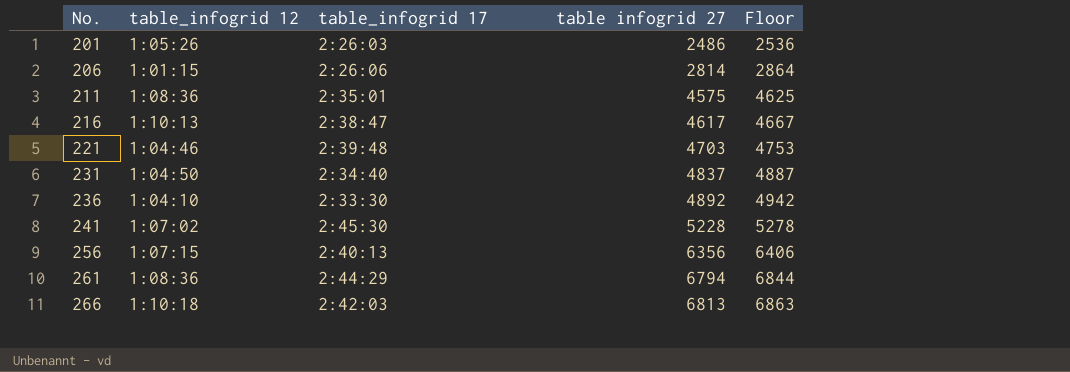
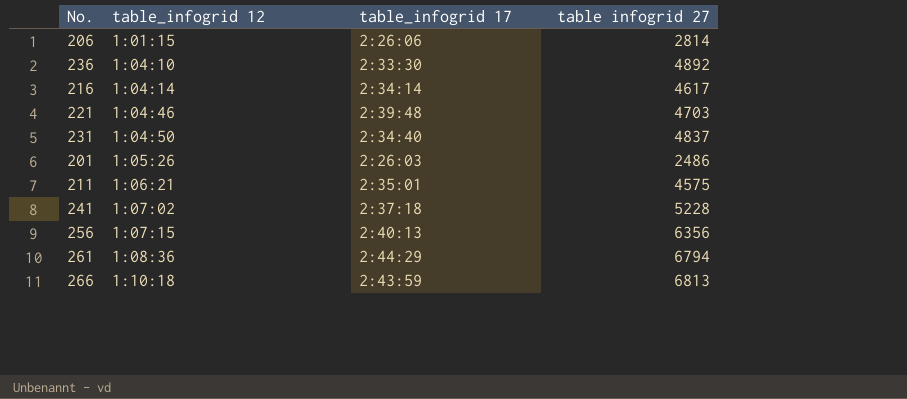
row order: No. ascending -> table_infogrid 12 ascending
column Floor | formula: [table infogrid 27] + 50 -> none
216 | table_infogrid 12: 1:10:13 -> 1:04:14
216 | table_infogrid 17: 2:38:47 -> 2:34:14
211 | table_infogrid 12: 1:08:36 -> 1:06:21
241 | table_infogrid 17: 2:45:30 -> 2:37:18
266 | table_infogrid 17: 2:42:03 -> 2:43:59

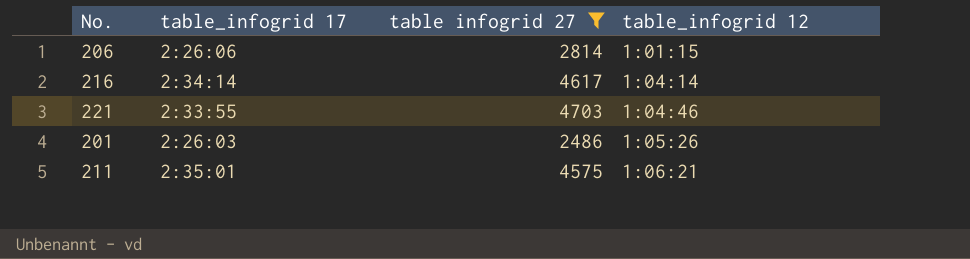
filter: none -> table infogrid 27 <= 4703
column table_infogrid 12 | position: 2 -> 4
221 | table_infogrid 17: 2:39:48 -> 2:33:55

